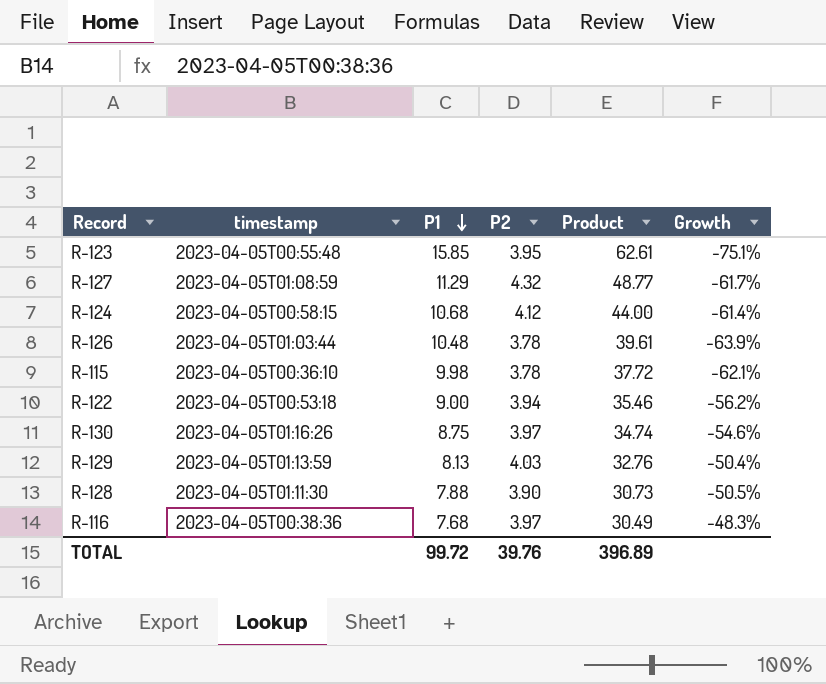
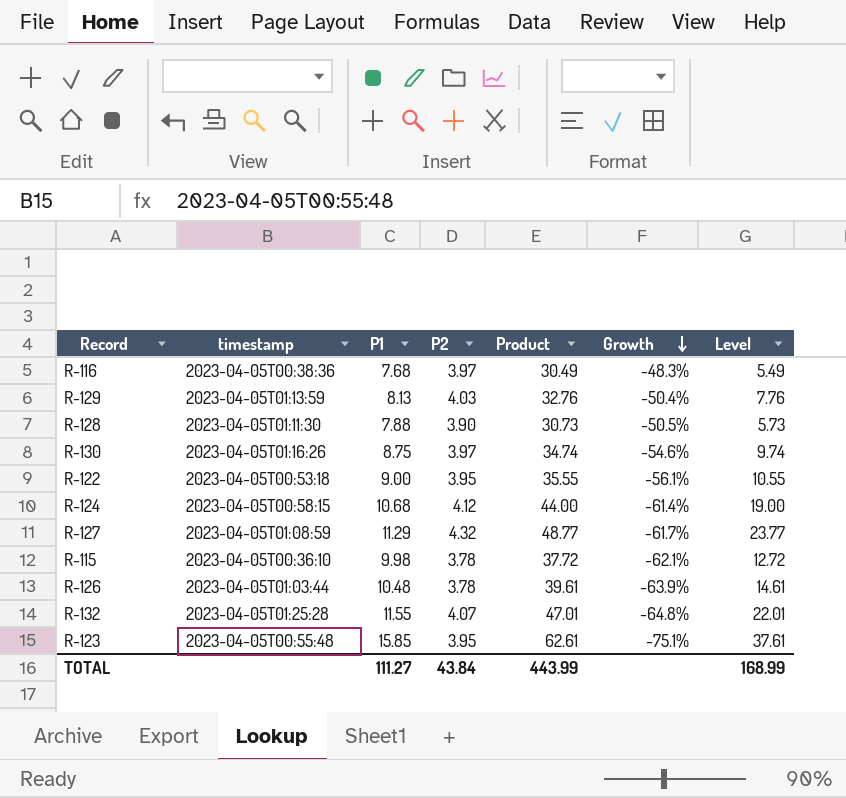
row order: P1 descending -> Growth descending
column Level | formula: none -> [Product] - 25
R-122 | P2: 3.94 -> 3.95
R-122 | Product: 35.46 -> 35.55
R-122 | Growth: -56.2% -> -56.1%
row R-132: none -> 2023-04-05T01:25:28 | 11.55 | 4.07 | 47.01 | -64.8% | 22.01
TOTAL | P1: 99.72 -> 111.27
TOTAL | P2: 39.76 -> 43.84
TOTAL | Product: 396.89 -> 443.99

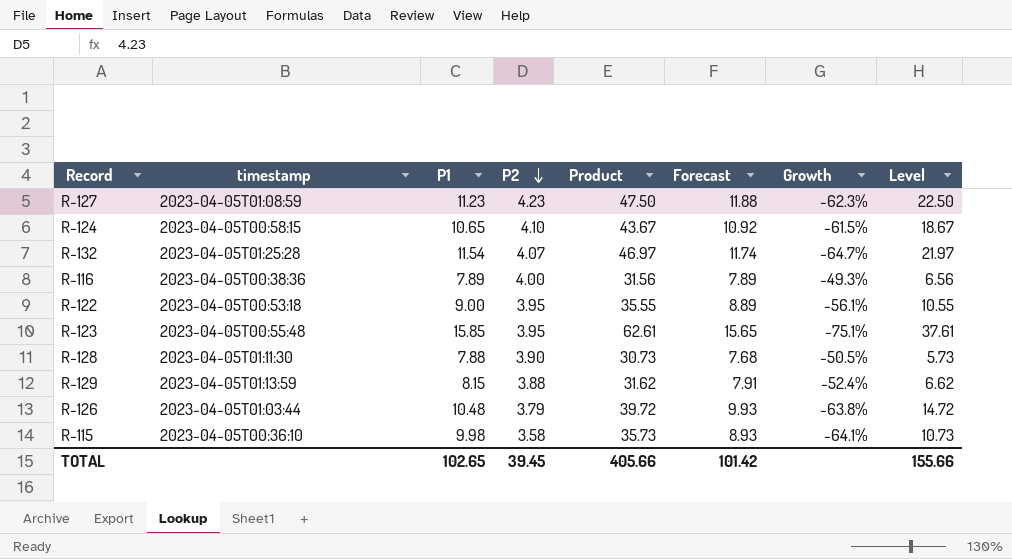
row order: Growth descending -> P2 descending
column Forecast | formula: none -> [Product] * 0.25
row R-130: 2023-04-05T01:16:26 | 8.75 | 3.97 | 34.74 | -54.6% | 9.74 -> none
R-127 | P1: 11.29 -> 11.23
R-127 | P2: 4.32 -> 4.23
R-127 | Product: 48.77 -> 47.50
R-127 | Growth: -61.7% -> -62.3%
R-127 | Level: 23.77 -> 22.50
R-124 | P1: 10.68 -> 10.65
R-124 | P2: 4.12 -> 4.10
R-124 | Product: 44.00 -> 43.67
R-124 | Growth: -61.4% -> -61.5%
R-124 | Level: 19.00 -> 18.67
R-132 | P1: 11.55 -> 11.54
R-132 | Product: 47.01 -> 46.97
R-132 | Growth: -64.8% -> -64.7%
R-132 | Level: 22.01 -> 21.97
R-116 | P1: 7.68 -> 7.89
R-116 | P2: 3.97 -> 4.00
R-116 | Product: 30.49 -> 31.56
R-116 | Growth: -48.3% -> -49.3%
R-116 | Level: 5.49 -> 6.56
R-129 | P1: 8.13 -> 8.15
R-129 | P2: 4.03 -> 3.88
R-129 | Product: 32.76 -> 31.62
R-129 | Growth: -50.4% -> -52.4%
R-129 | Level: 7.76 -> 6.62
R-126 | P2: 3.78 -> 3.79
R-126 | Product: 39.61 -> 39.72
R-126 | Growth: -63.9% -> -63.8%
R-126 | Level: 14.61 -> 14.72
R-115 | P2: 3.78 -> 3.58
R-115 | Product: 37.72 -> 35.73
R-115 | Growth: -62.1% -> -64.1%
R-115 | Level: 12.72 -> 10.73
TOTAL | P1: 111.27 -> 102.65
TOTAL | P2: 43.84 -> 39.45
TOTAL | Product: 443.99 -> 405.66
TOTAL | Level: 168.99 -> 155.66

